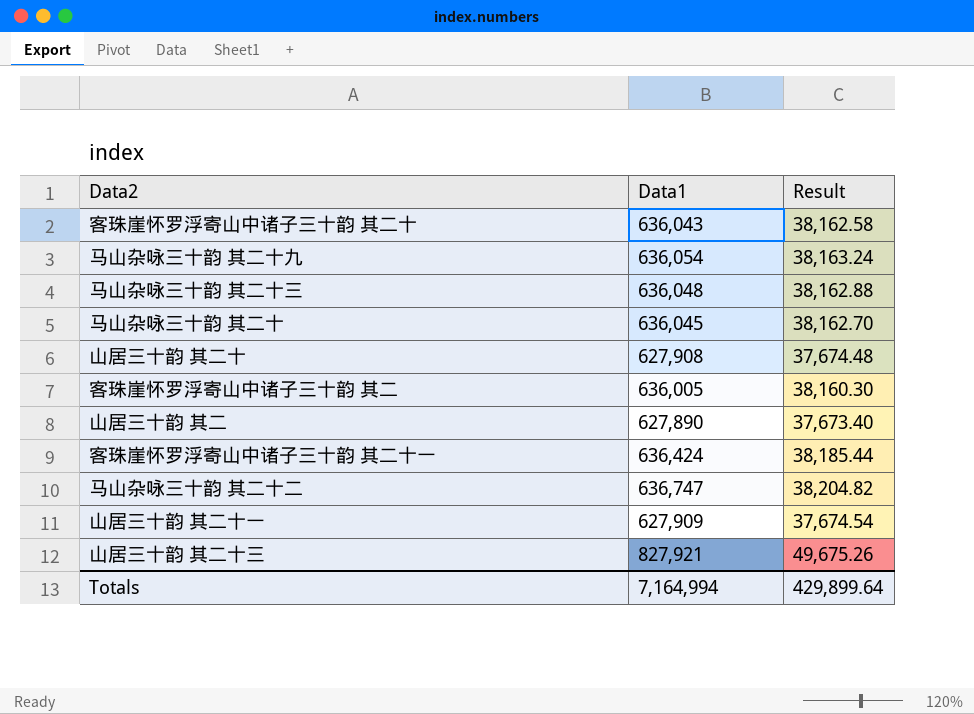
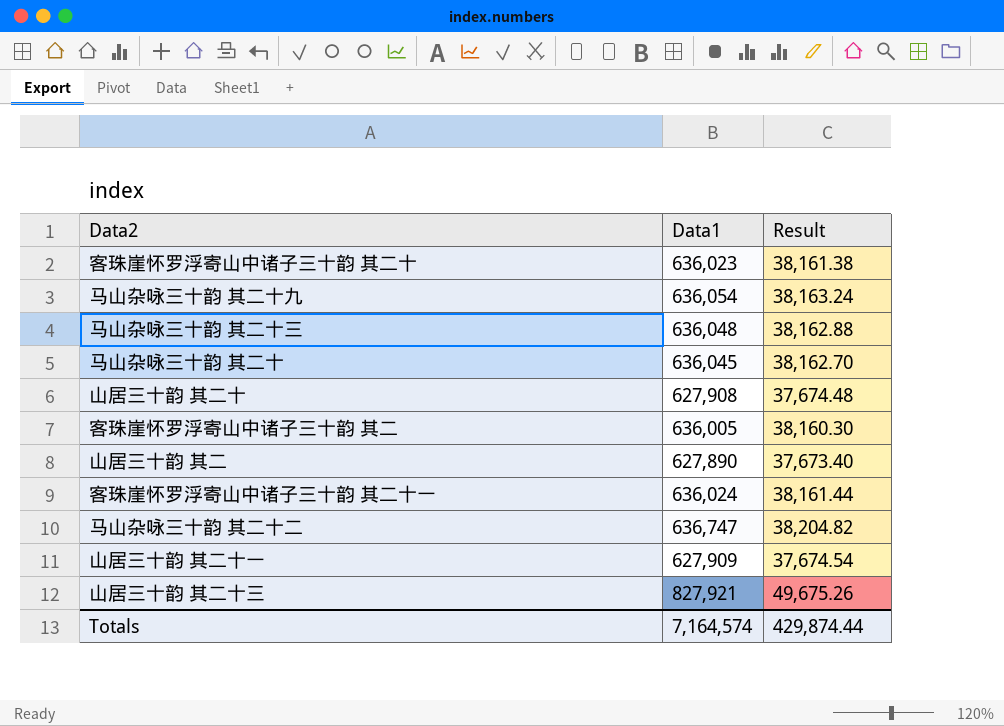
客珠崖怀罗浮寄山中诸子三十韵 其二十 | Data1: 636,043 -> 636,023
客珠崖怀罗浮寄山中诸子三十韵 其二十 | Result: 38,162.58 -> 38,161.38
客珠崖怀罗浮寄山中诸子三十韵 其二十一 | Data1: 636,424 -> 636,024
客珠崖怀罗浮寄山中诸子三十韵 其二十一 | Result: 38,185.44 -> 38,161.44
Totals | Data1: 7,164,994 -> 7,164,574
Totals | Result: 429,899.64 -> 429,874.44

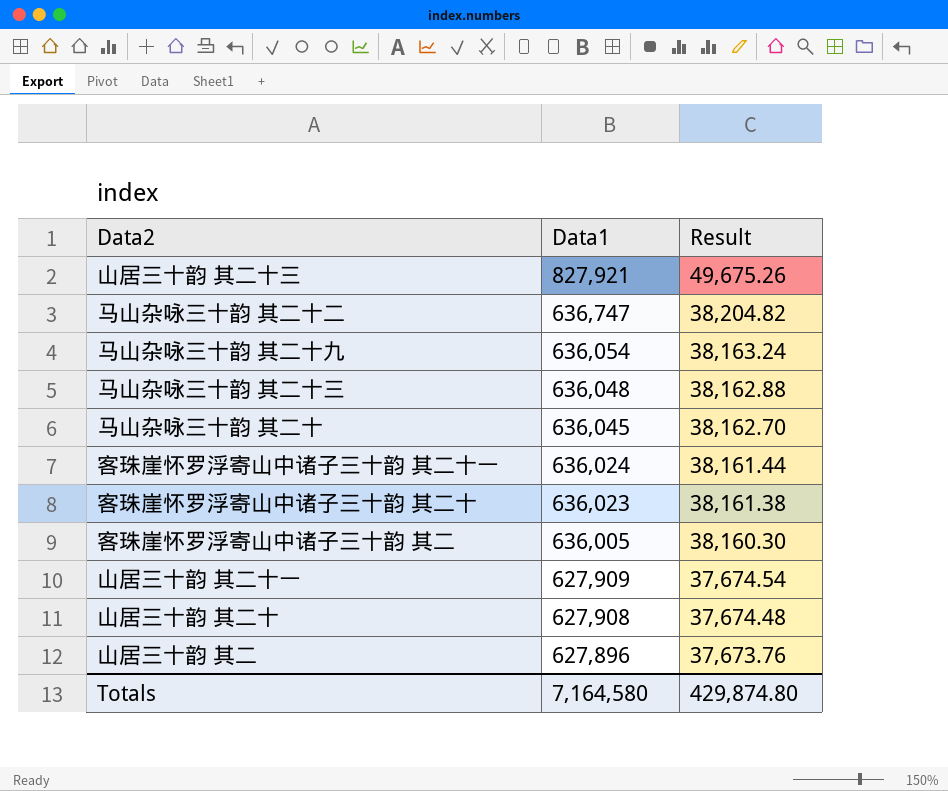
row order: none -> Data1 descending
山居三十韵 其二 | Data1: 627,890 -> 627,896
山居三十韵 其二 | Result: 37,673.40 -> 37,673.76
Totals | Data1: 7,164,574 -> 7,164,580
Totals | Result: 429,874.44 -> 429,874.80

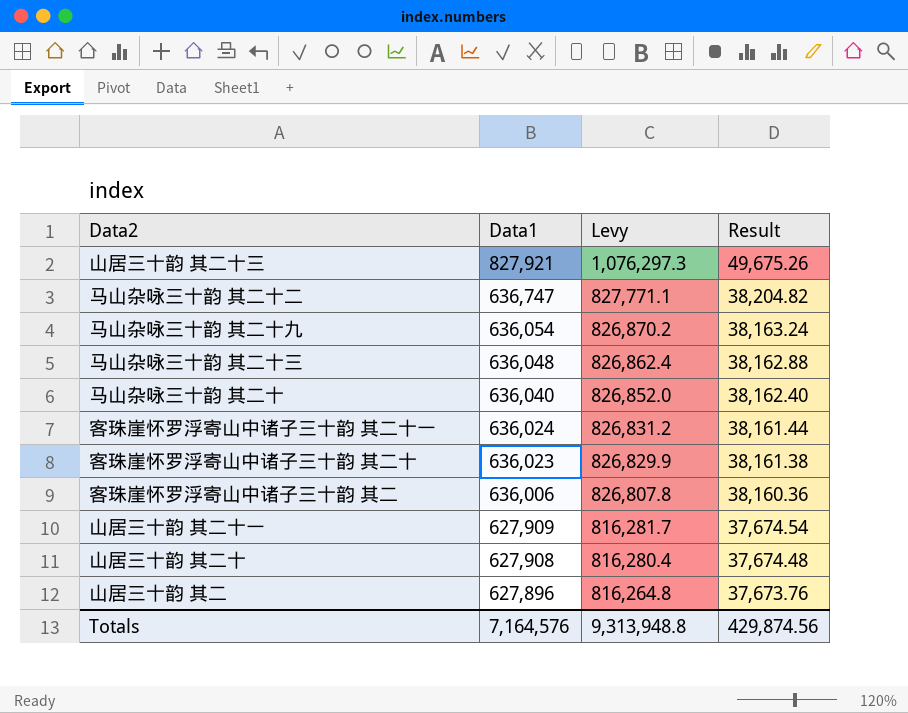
column Levy | formula: none -> [Data1] * 1.3
马山杂咏三十韵 其二十 | Data1: 636,045 -> 636,040
马山杂咏三十韵 其二十 | Result: 38,162.70 -> 38,162.40
客珠崖怀罗浮寄山中诸子三十韵 其二 | Data1: 636,005 -> 636,006
客珠崖怀罗浮寄山中诸子三十韵 其二 | Result: 38,160.30 -> 38,160.36
Totals | Data1: 7,164,580 -> 7,164,576
Totals | Result: 429,874.80 -> 429,874.56

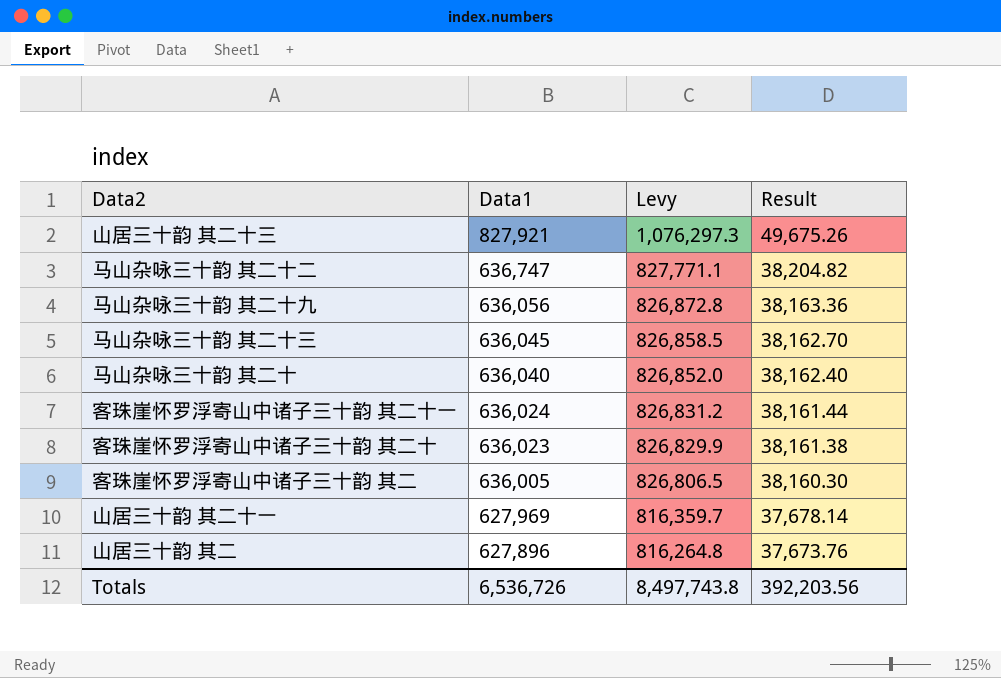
row 山居三十韵 其二十: 627,908 | 816,280.4 | 37,674.48 -> none
马山杂咏三十韵 其二十九 | Data1: 636,054 -> 636,056
马山杂咏三十韵 其二十九 | Levy: 826,870.2 -> 826,872.8
马山杂咏三十韵 其二十九 | Result: 38,163.24 -> 38,163.36
马山杂咏三十韵 其二十三 | Data1: 636,048 -> 636,045
马山杂咏三十韵 其二十三 | Levy: 826,862.4 -> 826,858.5
马山杂咏三十韵 其二十三 | Result: 38,162.88 -> 38,162.70
客珠崖怀罗浮寄山中诸子三十韵 其二 | Data1: 636,006 -> 636,005
客珠崖怀罗浮寄山中诸子三十韵 其二 | Levy: 826,807.8 -> 826,806.5
客珠崖怀罗浮寄山中诸子三十韵 其二 | Result: 38,160.36 -> 38,160.30
山居三十韵 其二十一 | Data1: 627,909 -> 627,969
山居三十韵 其二十一 | Levy: 816,281.7 -> 816,359.7
山居三十韵 其二十一 | Result: 37,674.54 -> 37,678.14
Totals | Data1: 7,164,576 -> 6,536,726
Totals | Levy: 9,313,948.8 -> 8,497,743.8
Totals | Result: 429,874.56 -> 392,203.56

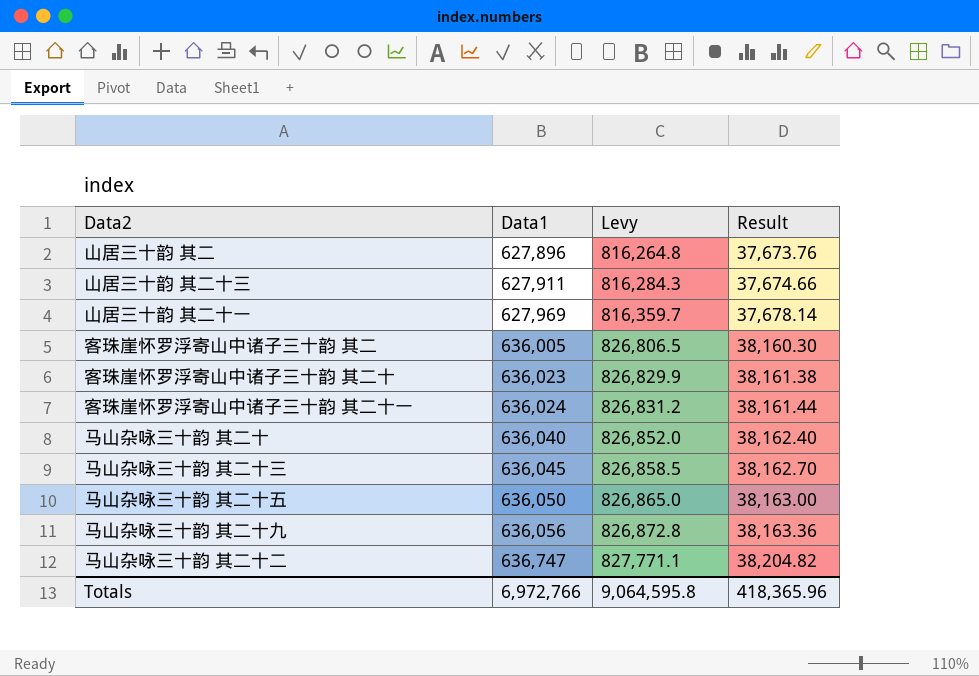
row order: Data1 descending -> Data1 ascending
山居三十韵 其二十三 | Data1: 827,921 -> 627,911
山居三十韵 其二十三 | Levy: 1,076,297.3 -> 816,284.3
山居三十韵 其二十三 | Result: 49,675.26 -> 37,674.66
row 马山杂咏三十韵 其二十五: none -> 636,050 | 826,865.0 | 38,163.00
Totals | Data1: 6,536,726 -> 6,972,766
Totals | Levy: 8,497,743.8 -> 9,064,595.8
Totals | Result: 392,203.56 -> 418,365.96

